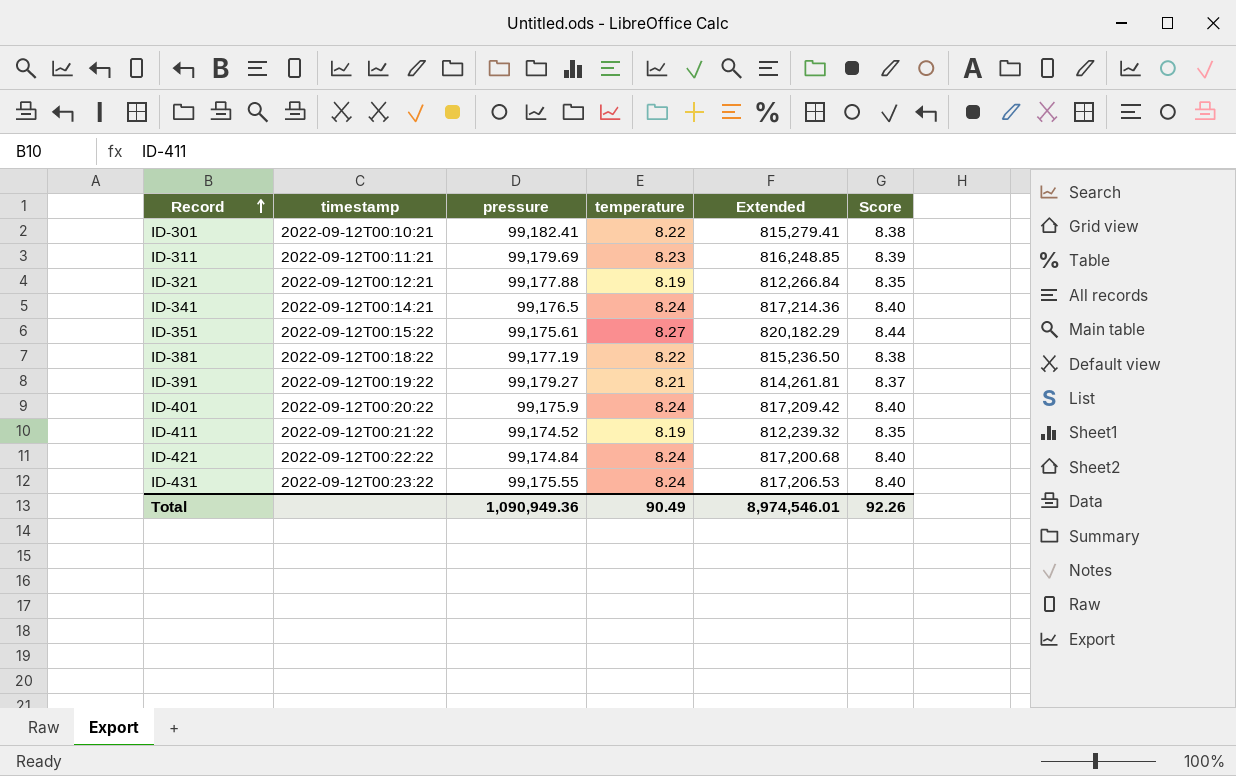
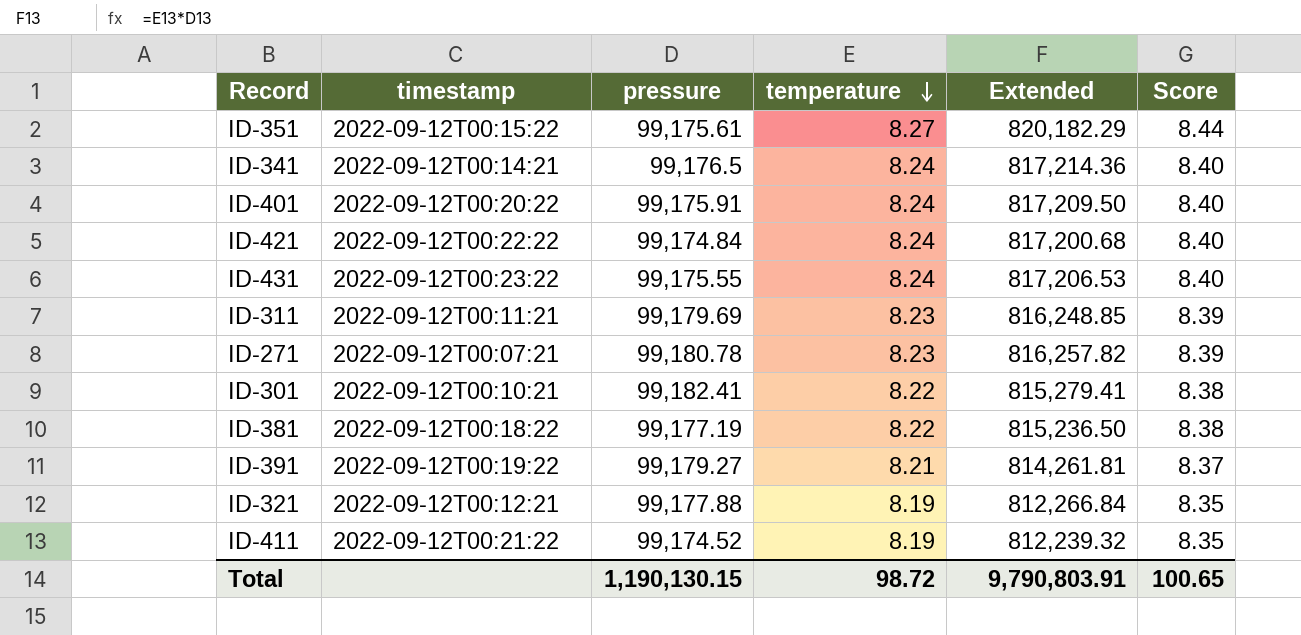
row order: Record ascending -> temperature descending
ID-401 | pressure: 99,175.9 -> 99,175.91
ID-401 | Extended: 817,209.42 -> 817,209.50
row ID-271: none -> 2022-09-12T00:07:21 | 99,180.78 | 8.23 | 816,257.82 | 8.39
Total | pressure: 1,090,949.36 -> 1,190,130.15
Total | temperature: 90.49 -> 98.72
Total | Extended: 8,974,546.01 -> 9,790,803.91
Total | Score: 92.26 -> 100.65

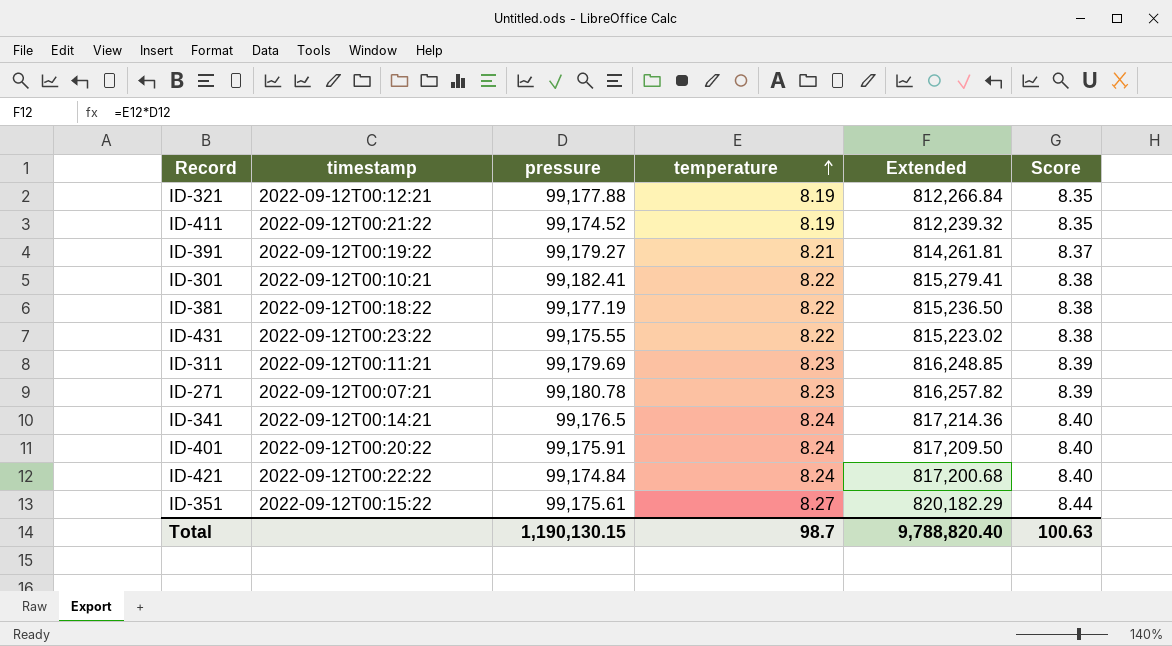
row order: temperature descending -> temperature ascending
ID-431 | temperature: 8.24 -> 8.22
ID-431 | Extended: 817,206.53 -> 815,223.02
ID-431 | Score: 8.40 -> 8.38
Total | temperature: 98.72 -> 98.7
Total | Extended: 9,790,803.91 -> 9,788,820.40
Total | Score: 100.65 -> 100.63

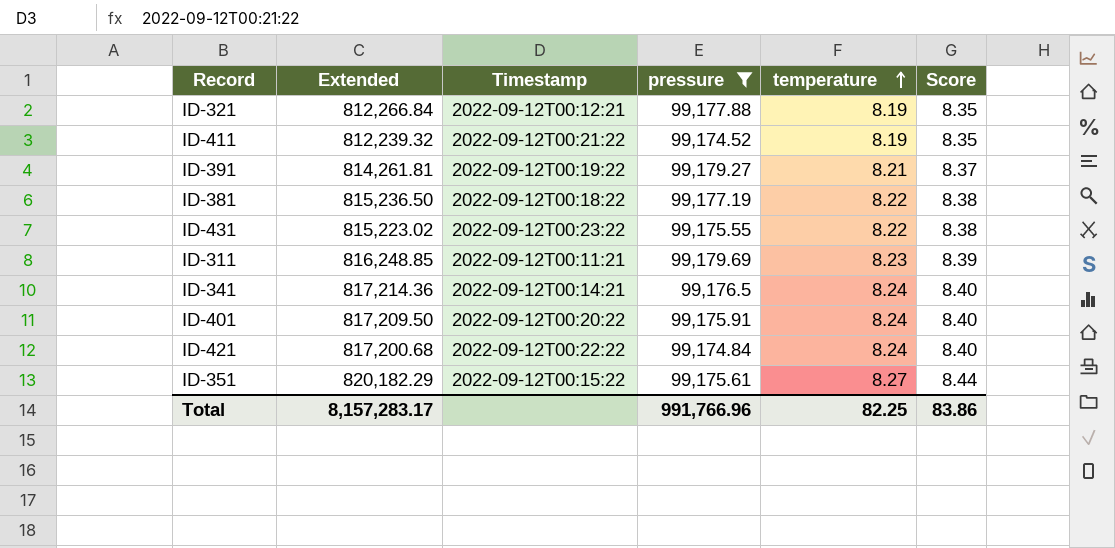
filter: none -> pressure <= 99,179.69
column Extended | position: 5 -> 2
column name: timestamp -> Timestamp
Total | Extended: 9,788,820.40 -> 8,157,283.17
Total | pressure: 1,190,130.15 -> 991,766.96
Total | temperature: 98.7 -> 82.25
Total | Score: 100.63 -> 83.86

